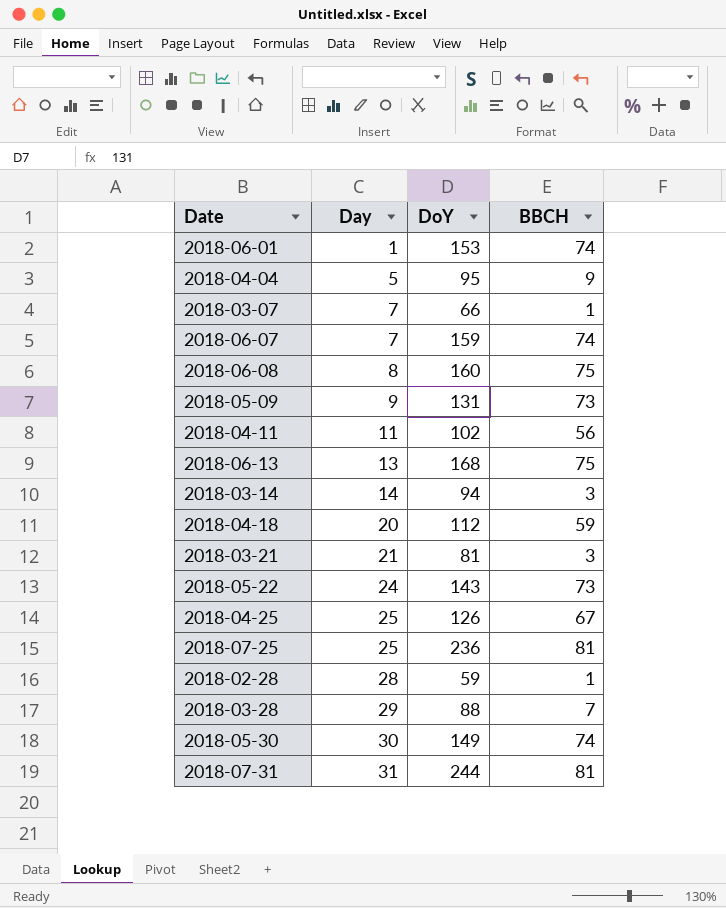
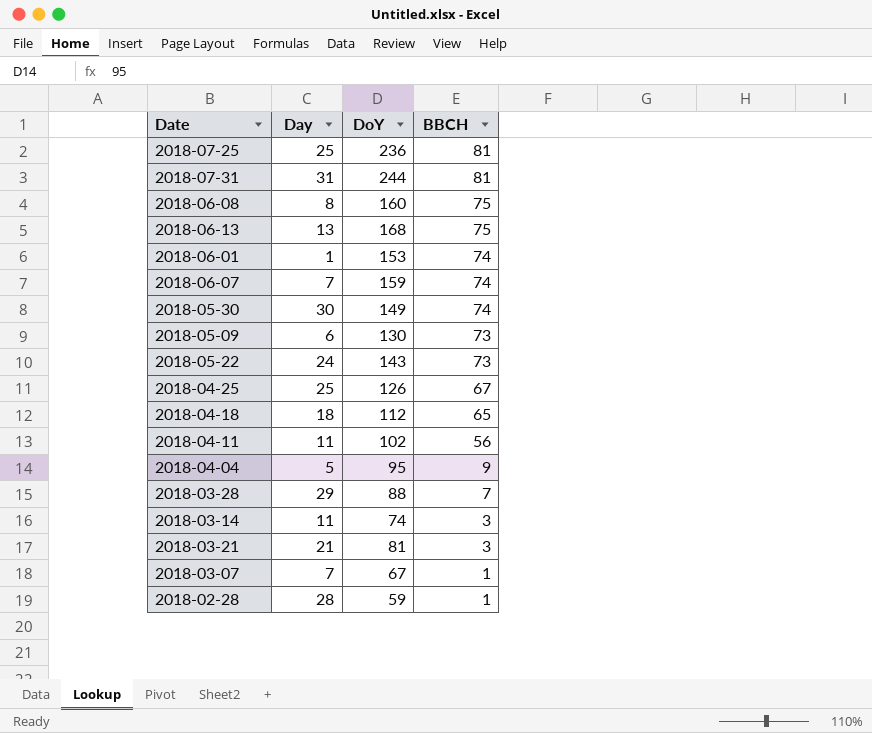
row order: Day ascending -> BBCH descending
2018-05-09 | Day: 9 -> 6
2018-05-09 | DoY: 131 -> 130
2018-04-18 | Day: 20 -> 18
2018-04-18 | BBCH: 59 -> 65
2018-03-14 | Day: 14 -> 11
2018-03-14 | DoY: 94 -> 74
2018-03-07 | DoY: 66 -> 67

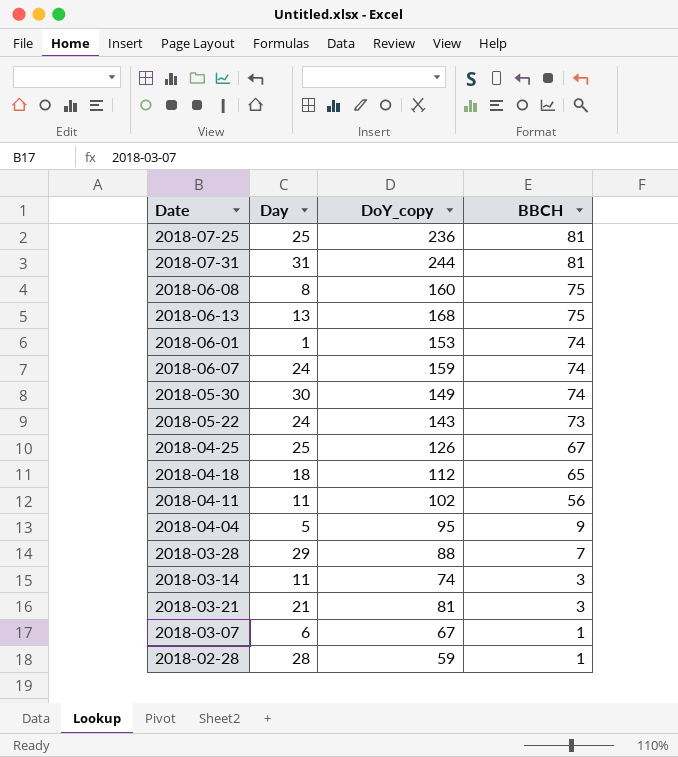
column name: DoY -> DoY_copy
row 2018-05-09: 6 | 130 | 73 -> none
2018-06-07 | Day: 7 -> 24
2018-03-07 | Day: 7 -> 6

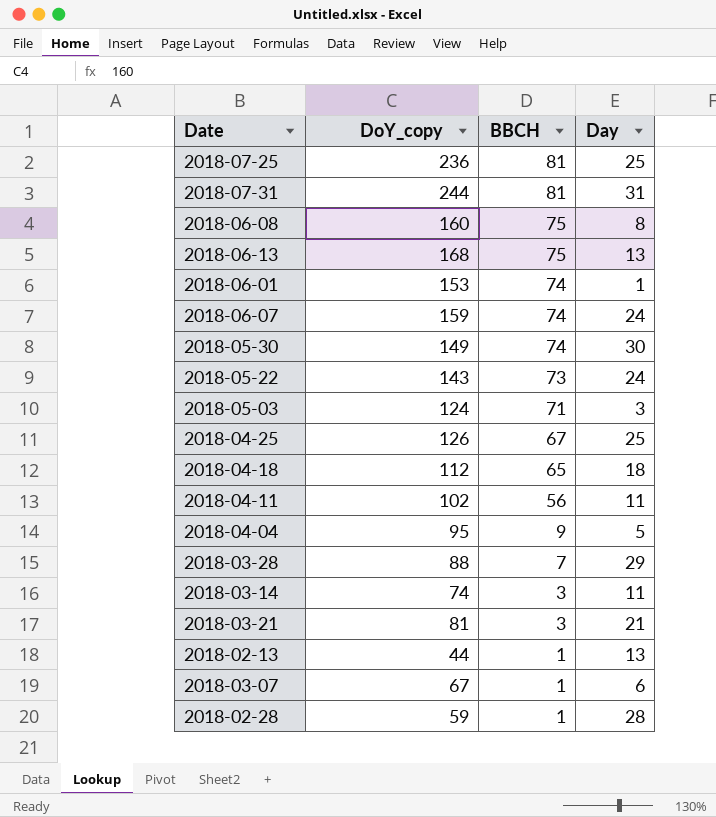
column Day | position: 2 -> 4
row 2018-05-03: none -> 124 | 71 | 3
row 2018-02-13: none -> 44 | 1 | 13

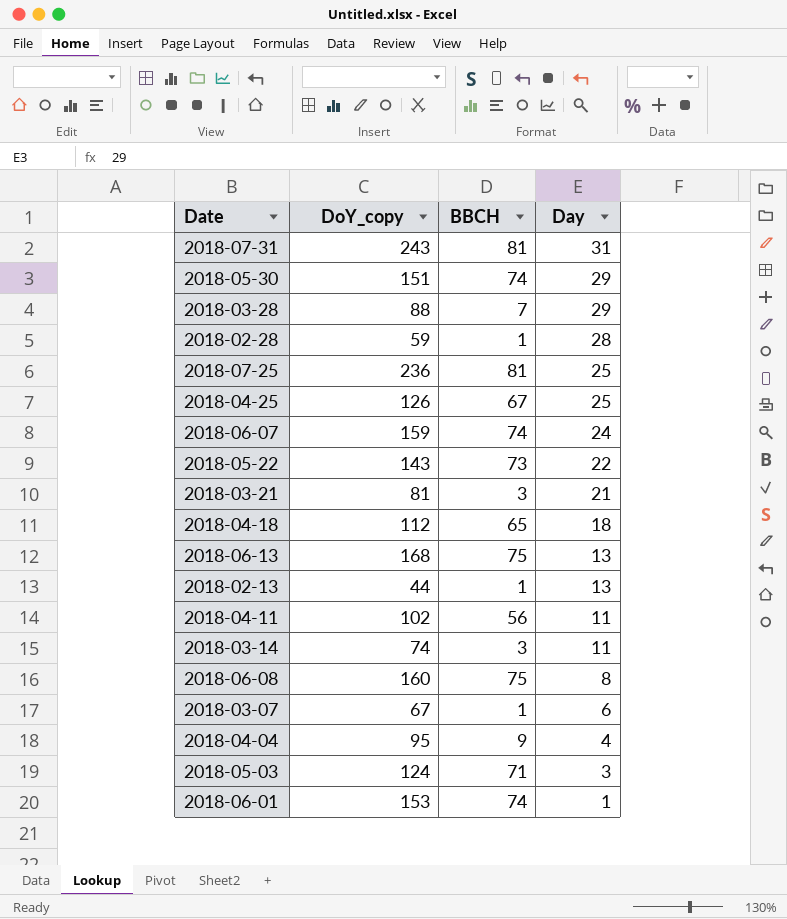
row order: BBCH descending -> Day descending
2018-07-31 | DoY_copy: 244 -> 243
2018-05-30 | DoY_copy: 149 -> 151
2018-05-30 | Day: 30 -> 29
2018-05-22 | Day: 24 -> 22
2018-04-04 | Day: 5 -> 4

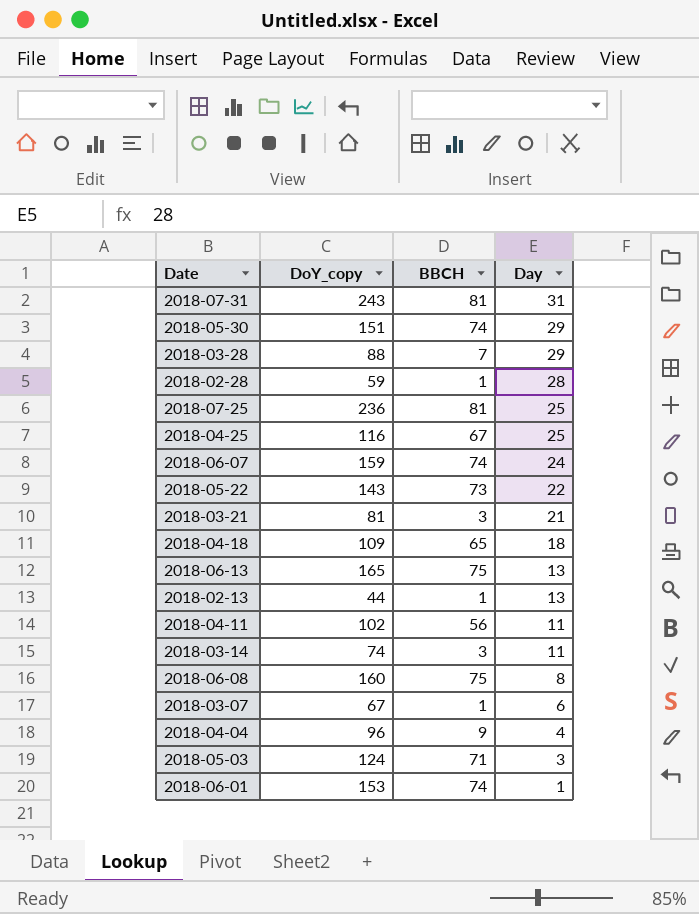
2018-04-25 | DoY_copy: 126 -> 116
2018-04-18 | DoY_copy: 112 -> 109
2018-06-13 | DoY_copy: 168 -> 165
2018-04-04 | DoY_copy: 95 -> 96

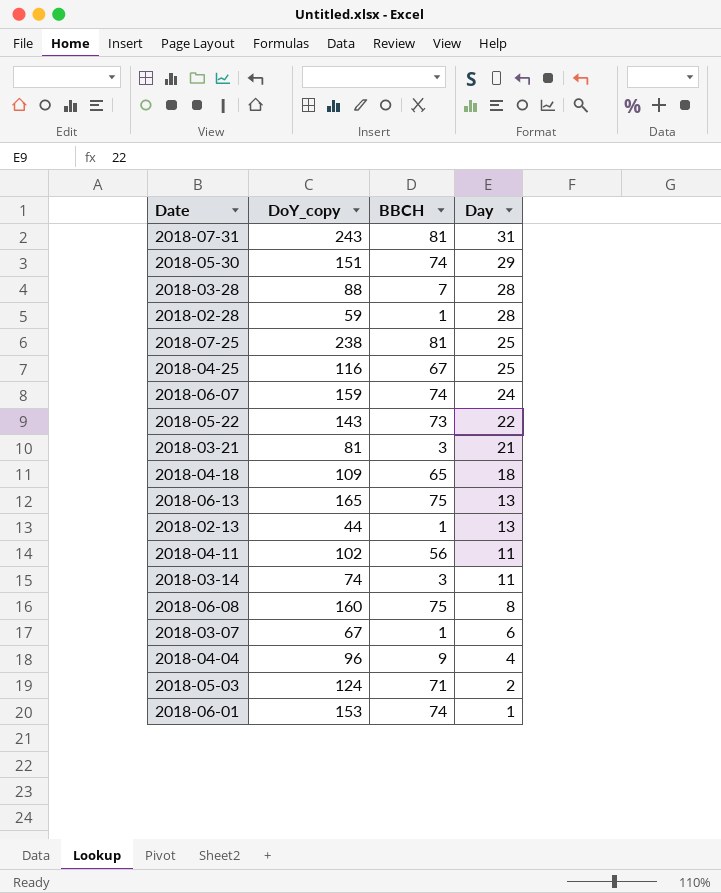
2018-03-28 | Day: 29 -> 28
2018-07-25 | DoY_copy: 236 -> 238
2018-05-03 | Day: 3 -> 2

